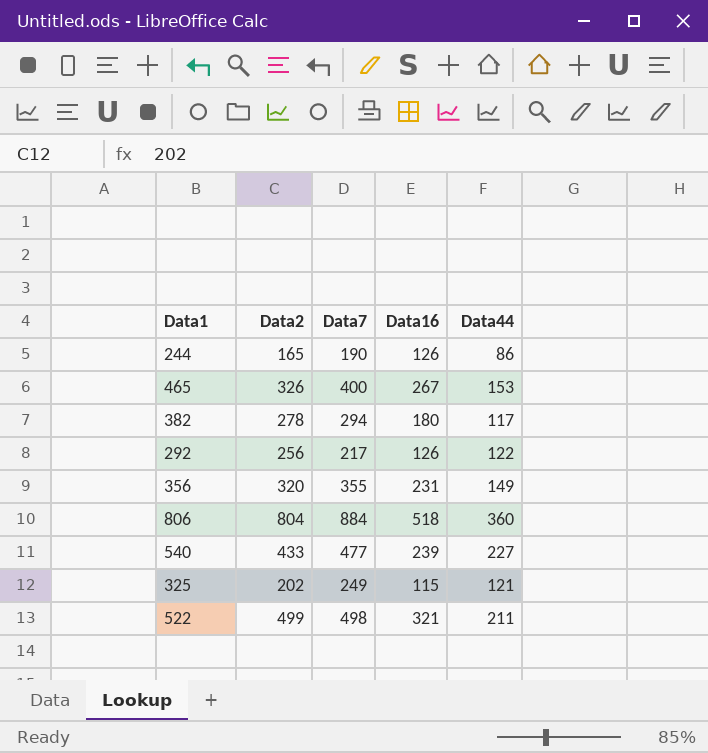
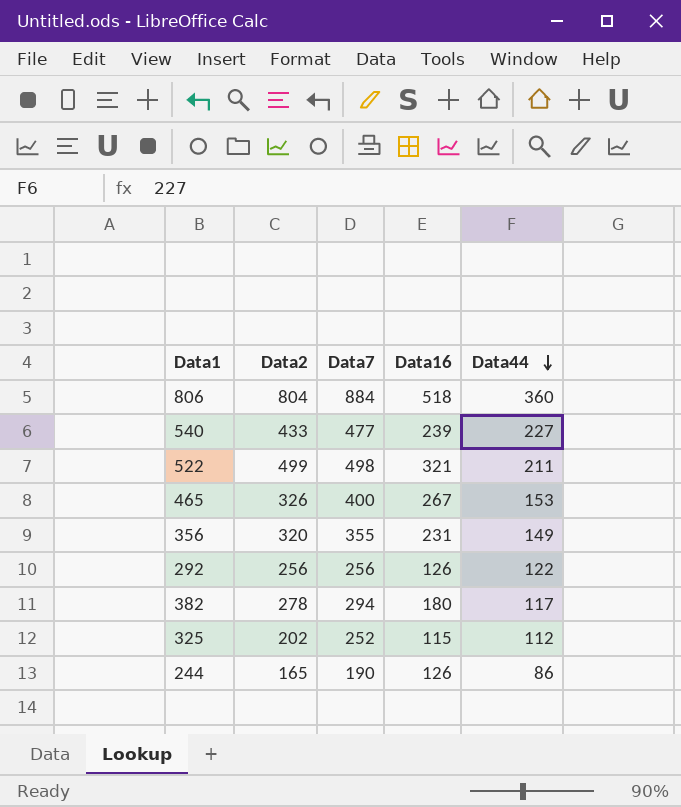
row order: none -> Data44 descending
292 | Data7: 217 -> 256
325 | Data7: 249 -> 252
325 | Data44: 121 -> 112

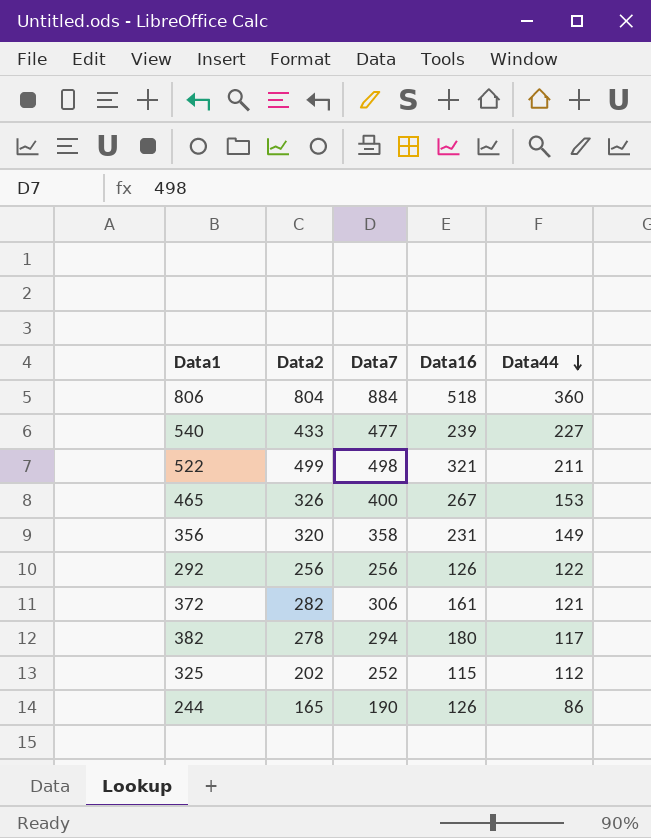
356 | Data7: 355 -> 358
row 372: none -> 282 | 306 | 161 | 121

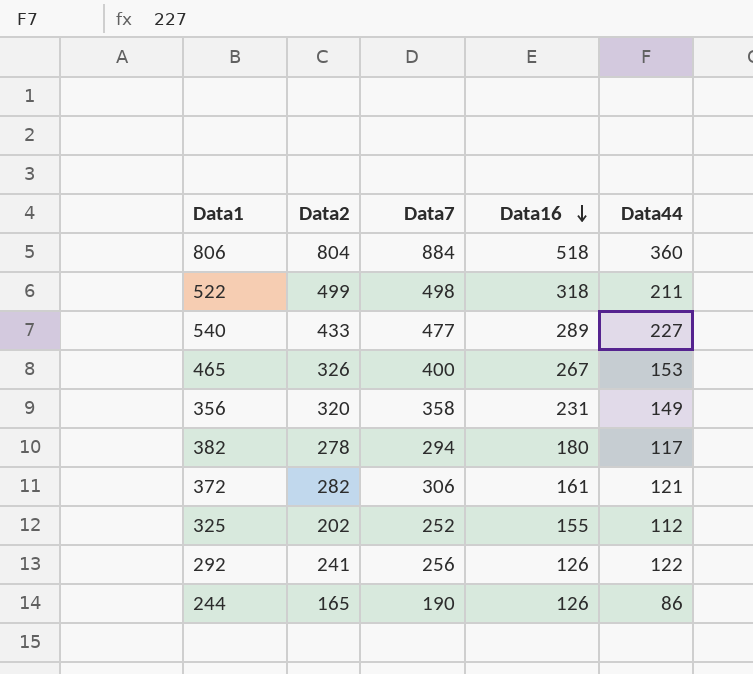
row order: Data44 descending -> Data16 descending
522 | Data16: 321 -> 318
540 | Data16: 239 -> 289
325 | Data16: 115 -> 155
292 | Data2: 256 -> 241

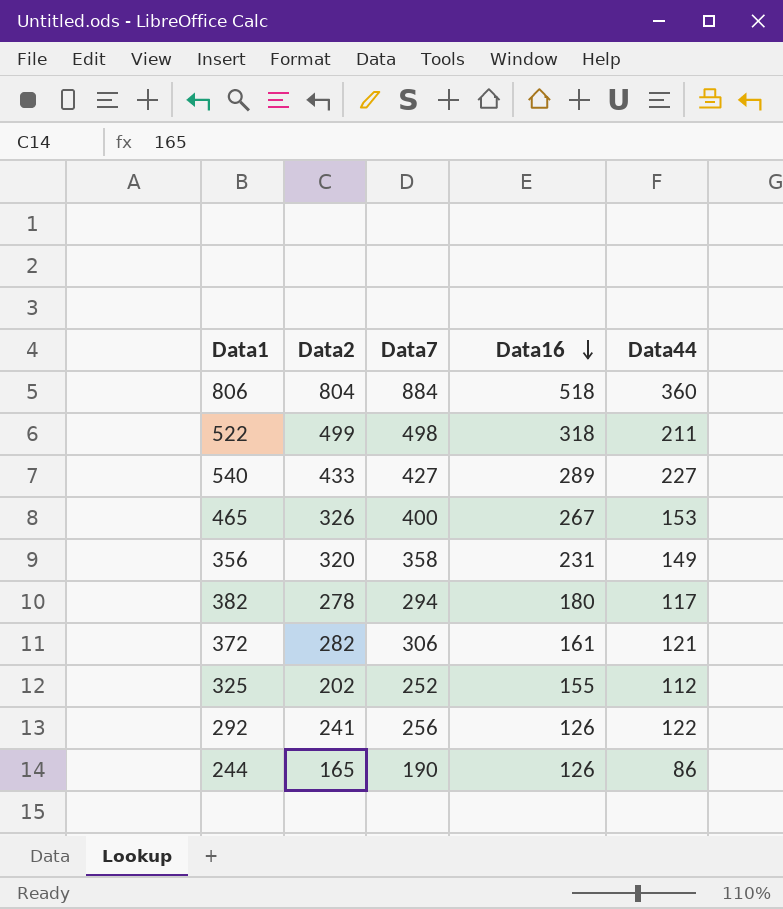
540 | Data7: 477 -> 427

